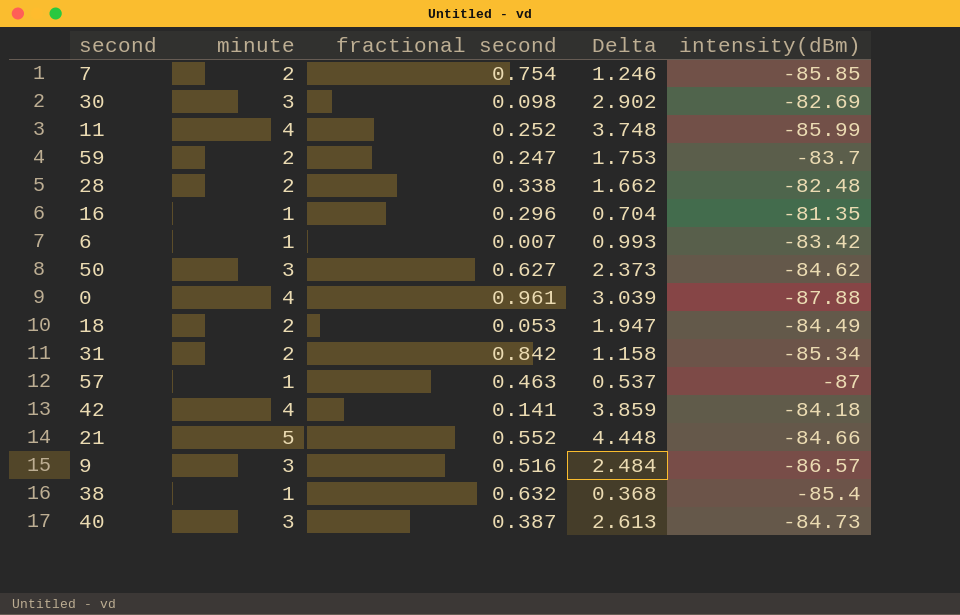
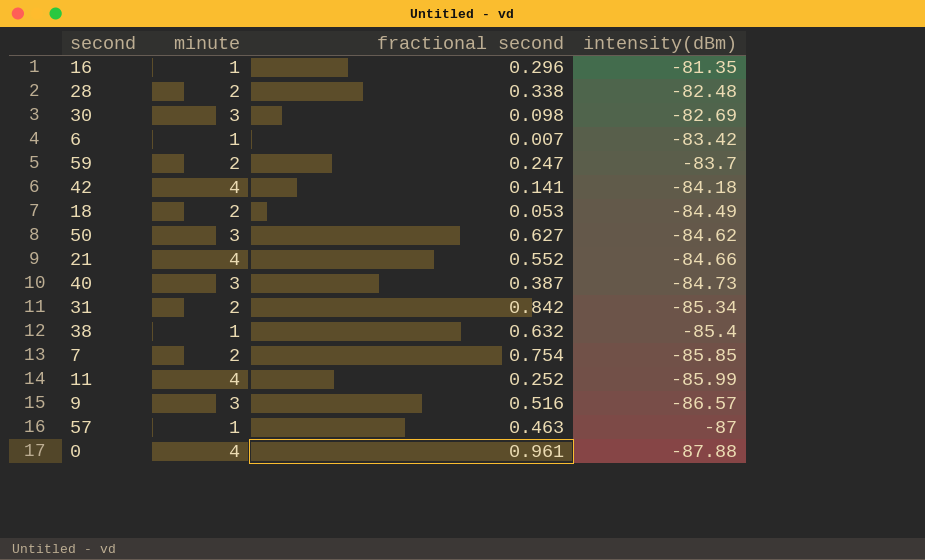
row order: none -> intensity(dBm) descending
column Delta | formula: [minute] - [fractional second] -> none
21 | minute: 5 -> 4

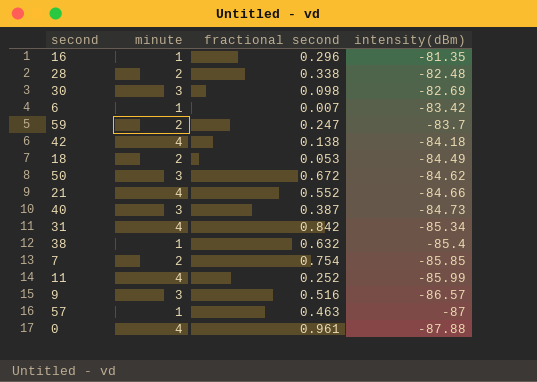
42 | fractional second: 0.141 -> 0.138
50 | fractional second: 0.627 -> 0.672
31 | minute: 2 -> 4

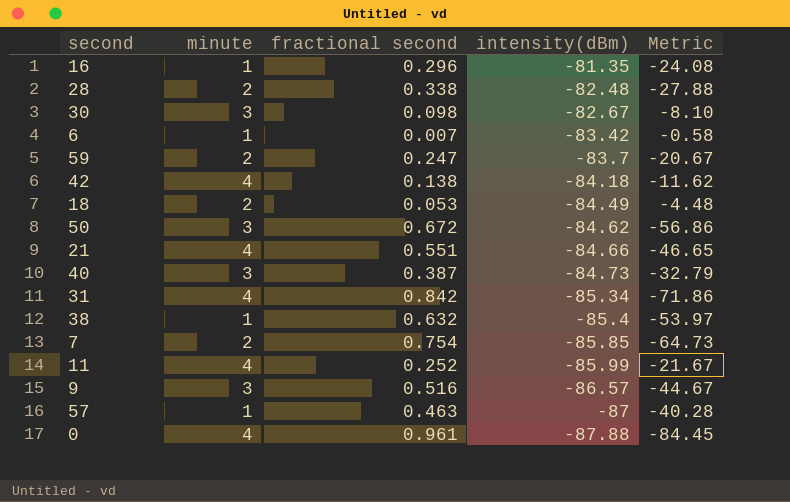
column Metric | formula: none -> [fractional second] * [intensity(dBm)]
30 | intensity(dBm): -82.69 -> -82.67
21 | fractional second: 0.552 -> 0.551

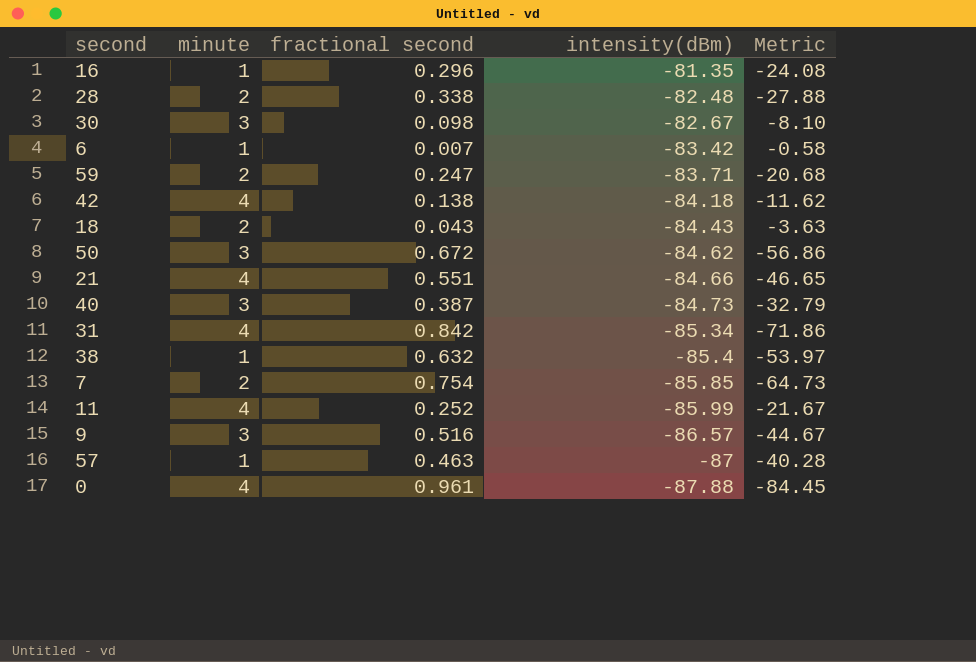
59 | intensity(dBm): -83.7 -> -83.71
59 | Metric: -20.67 -> -20.68
18 | fractional second: 0.053 -> 0.043
18 | intensity(dBm): -84.49 -> -84.43
18 | Metric: -4.48 -> -3.63

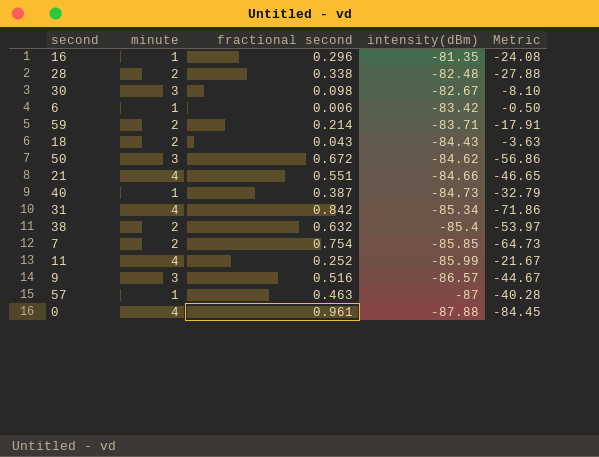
row 42: 4 | 0.138 | -84.18 | -11.62 -> none
6 | fractional second: 0.007 -> 0.006
6 | Metric: -0.58 -> -0.50
59 | fractional second: 0.247 -> 0.214
59 | Metric: -20.68 -> -17.91
40 | minute: 3 -> 1
38 | minute: 1 -> 2

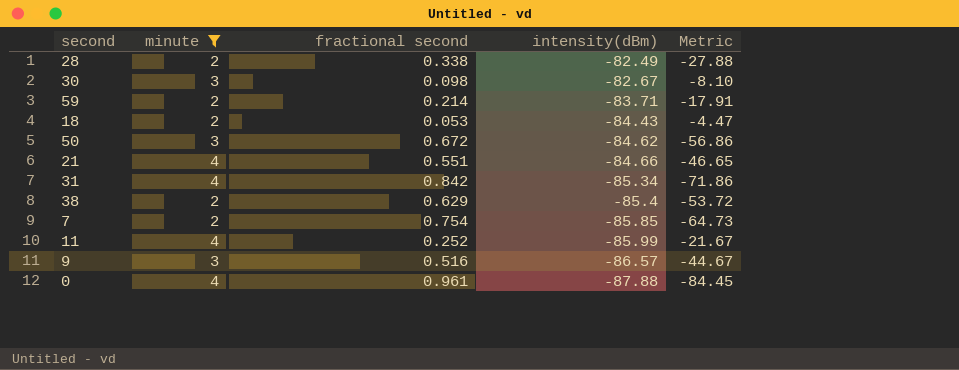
filter: none -> minute != 1
28 | intensity(dBm): -82.48 -> -82.49
18 | fractional second: 0.043 -> 0.053
18 | Metric: -3.63 -> -4.47
38 | fractional second: 0.632 -> 0.629
38 | Metric: -53.97 -> -53.72

